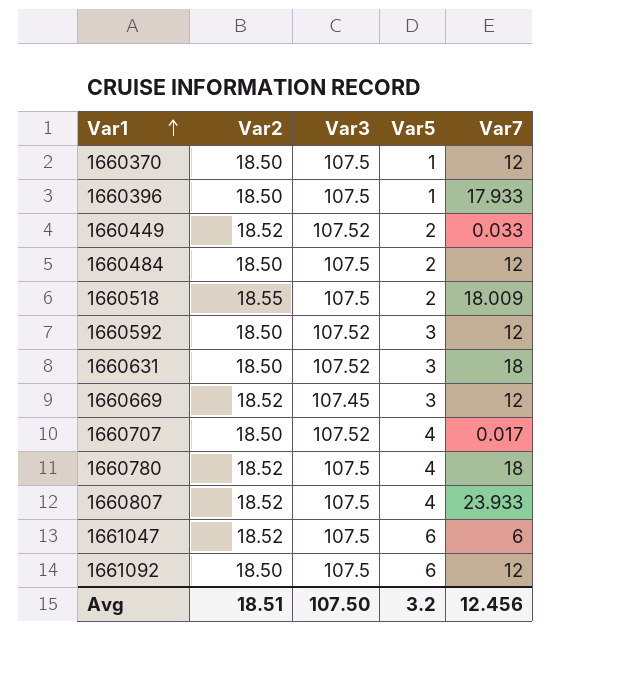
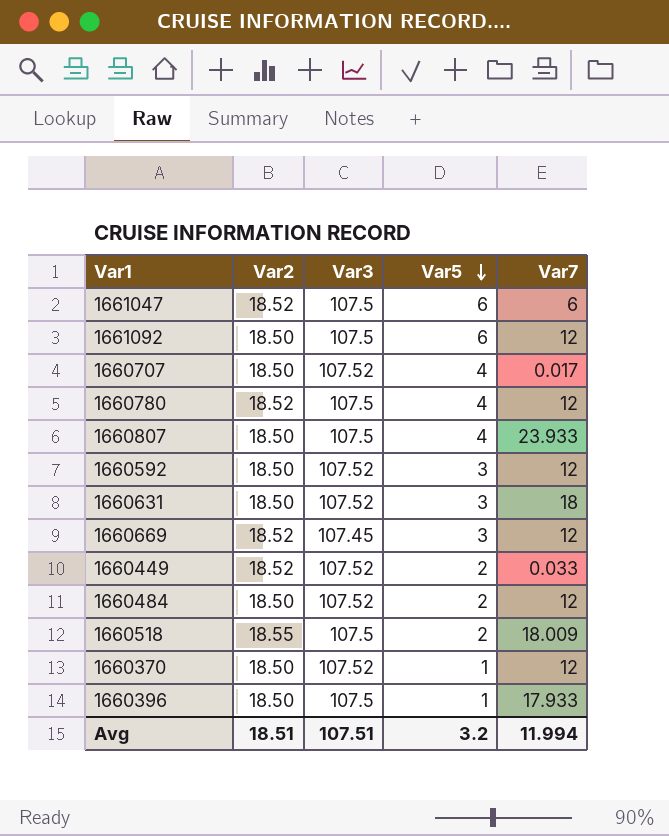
row order: Var1 ascending -> Var5 descending
1660780 | Var7: 18 -> 12
1660807 | Var2: 18.52 -> 18.50
1660484 | Var3: 107.5 -> 107.52
1660370 | Var3: 107.5 -> 107.52
Avg | Var3: 107.50 -> 107.51
Avg | Var7: 12.456 -> 11.994

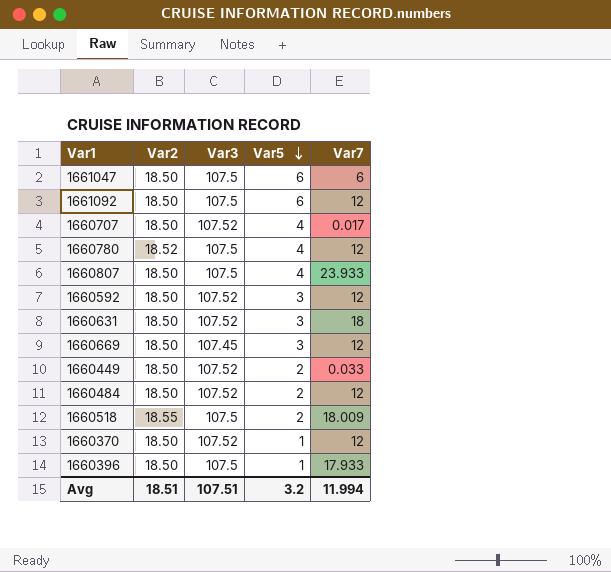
1661047 | Var2: 18.52 -> 18.50
1660669 | Var2: 18.52 -> 18.50
1660449 | Var2: 18.52 -> 18.50

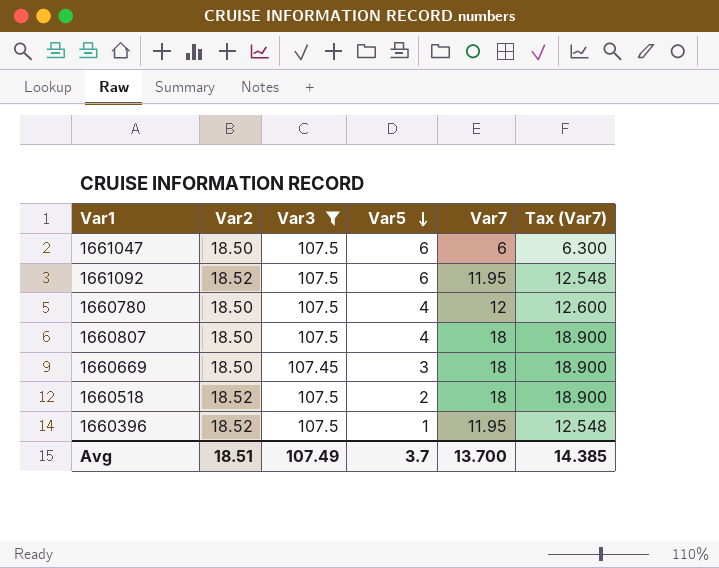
filter: none -> Var3 != 107.52
column Tax (Var7) | formula: none -> [Var7] * 1.05
1661092 | Var2: 18.50 -> 18.52
1661092 | Var7: 12 -> 11.95
1660780 | Var2: 18.52 -> 18.50
1660807 | Var7: 23.933 -> 18
1660669 | Var7: 12 -> 18
1660518 | Var2: 18.55 -> 18.52
1660518 | Var7: 18.009 -> 18
1660396 | Var2: 18.50 -> 18.52
1660396 | Var7: 17.933 -> 11.95
Avg | Var3: 107.51 -> 107.49
Avg | Var5: 3.2 -> 3.7
Avg | Var7: 11.994 -> 13.700

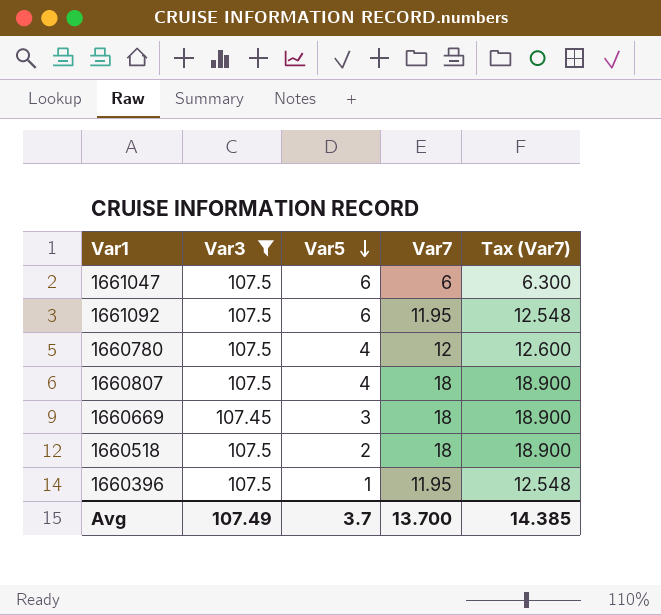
column Var2 | position: 2 -> none

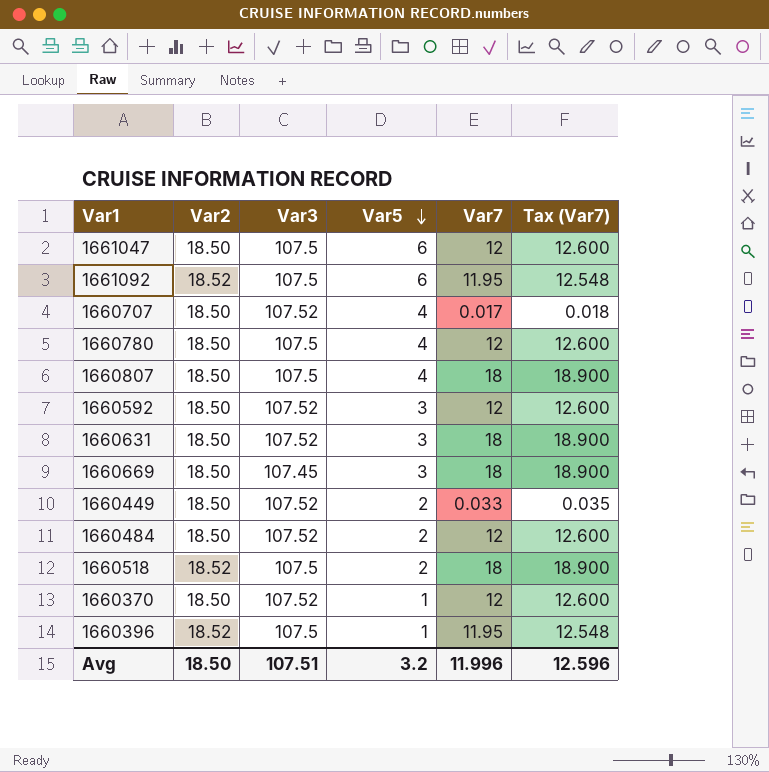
filter: Var3 != 107.52 -> none
column Var2 | position: none -> 2
1661047 | Var7: 6 -> 12
1661047 | Tax (Var7): 6.300 -> 12.600
Avg | Var3: 107.49 -> 107.51
Avg | Var5: 3.7 -> 3.2
Avg | Var7: 13.700 -> 11.996
Avg | Tax (Var7): 14.385 -> 12.596

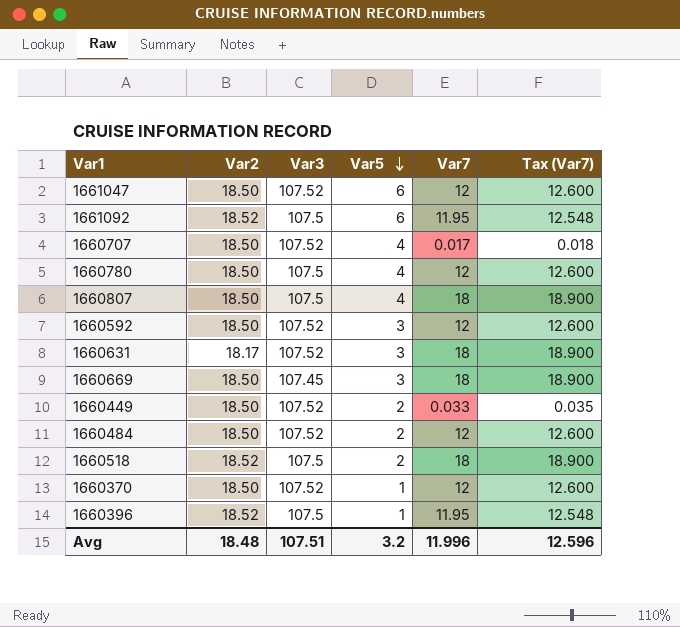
1661047 | Var3: 107.5 -> 107.52
1660631 | Var2: 18.50 -> 18.17
Avg | Var2: 18.50 -> 18.48

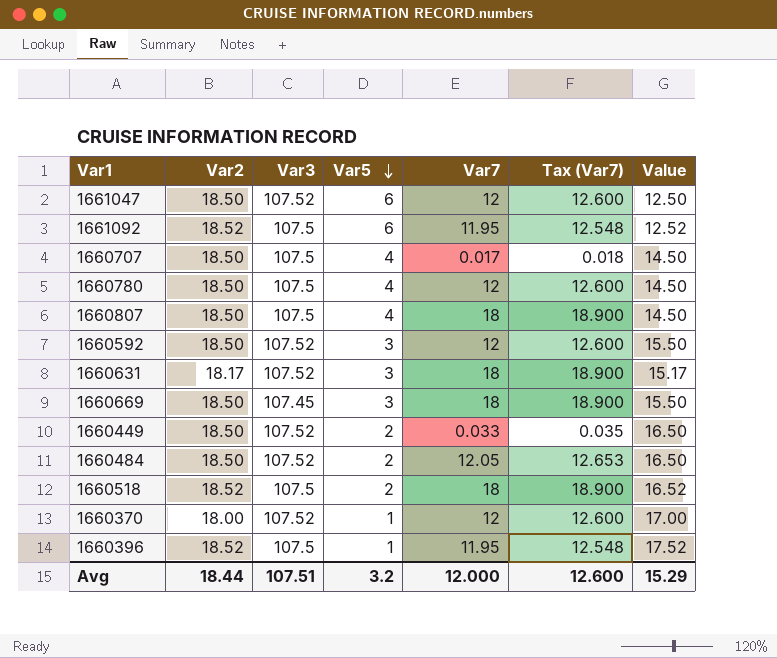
column Value | formula: none -> [Var2] - [Var5]
1660707 | Var3: 107.52 -> 107.5
1660484 | Var7: 12 -> 12.05
1660484 | Tax (Var7): 12.600 -> 12.653
1660370 | Var2: 18.50 -> 18.00
Avg | Var2: 18.48 -> 18.44
Avg | Var7: 11.996 -> 12.000
Avg | Tax (Var7): 12.596 -> 12.600

